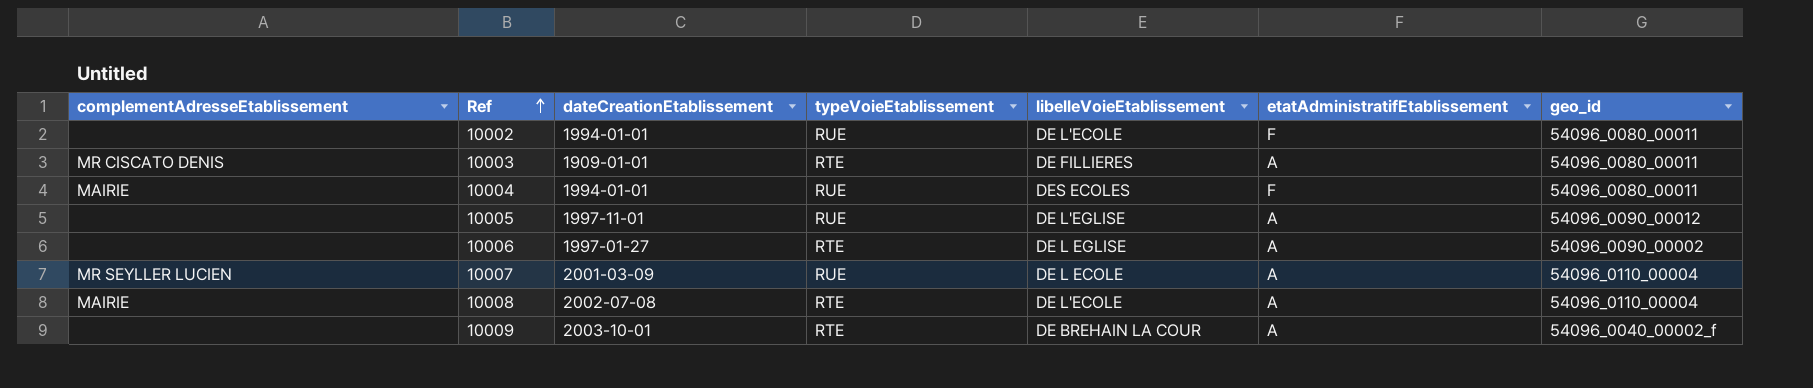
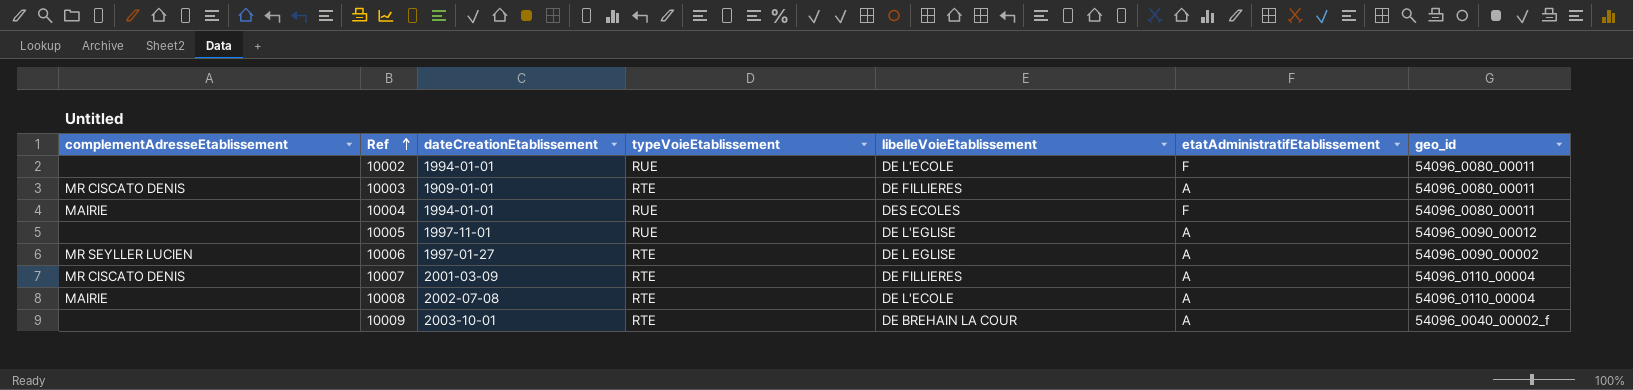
10006 | complementAdresseEtablissement: none -> MR SEYLLER LUCIEN
10007 | complementAdresseEtablissement: MR SEYLLER LUCIEN -> MR CISCATO DENIS
10007 | typeVoieEtablissement: RUE -> RTE
10007 | libelleVoieEtablissement: DE L ECOLE -> DE FILLIERES

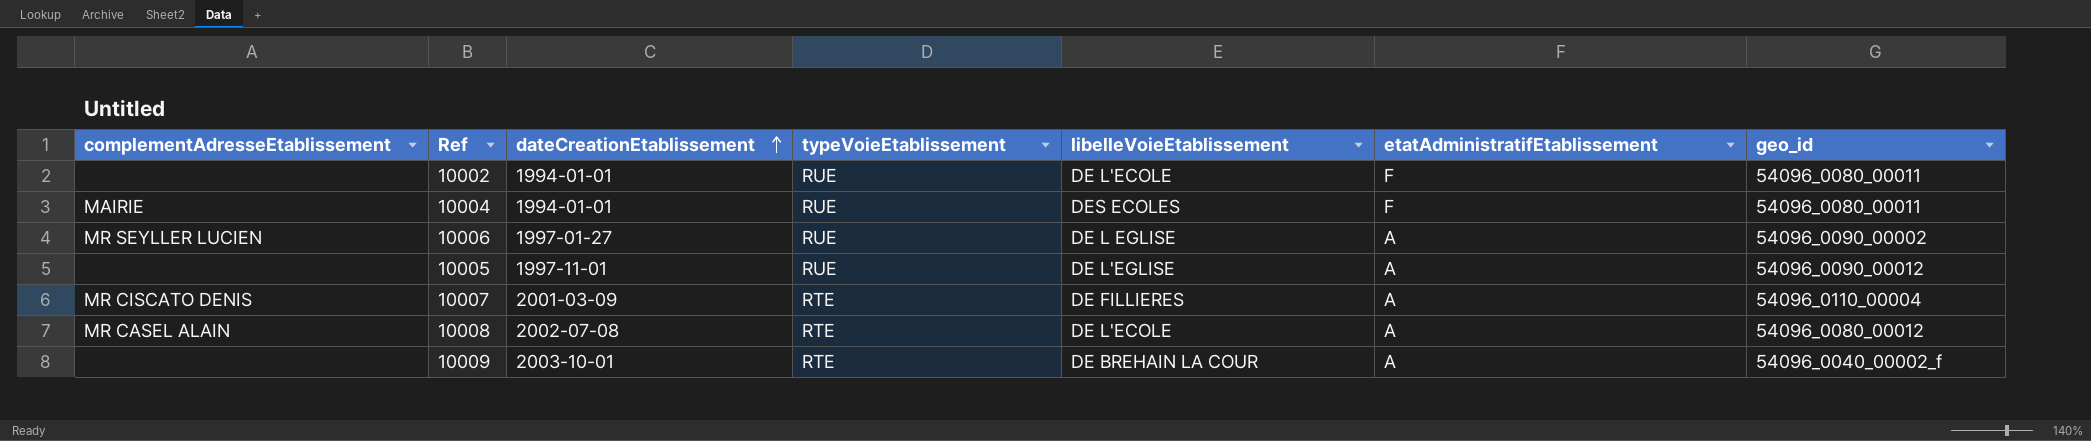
row order: Ref ascending -> dateCreationEtablissement ascending
row 10003: MR CISCATO DENIS | 1909-01-01 | RTE | DE FILLIERES | A | 54096_0080_00011 -> none
10006 | typeVoieEtablissement: RTE -> RUE
10008 | complementAdresseEtablissement: MAIRIE -> MR CASEL ALAIN
10008 | geo_id: 54096_0110_00004 -> 54096_0080_00012

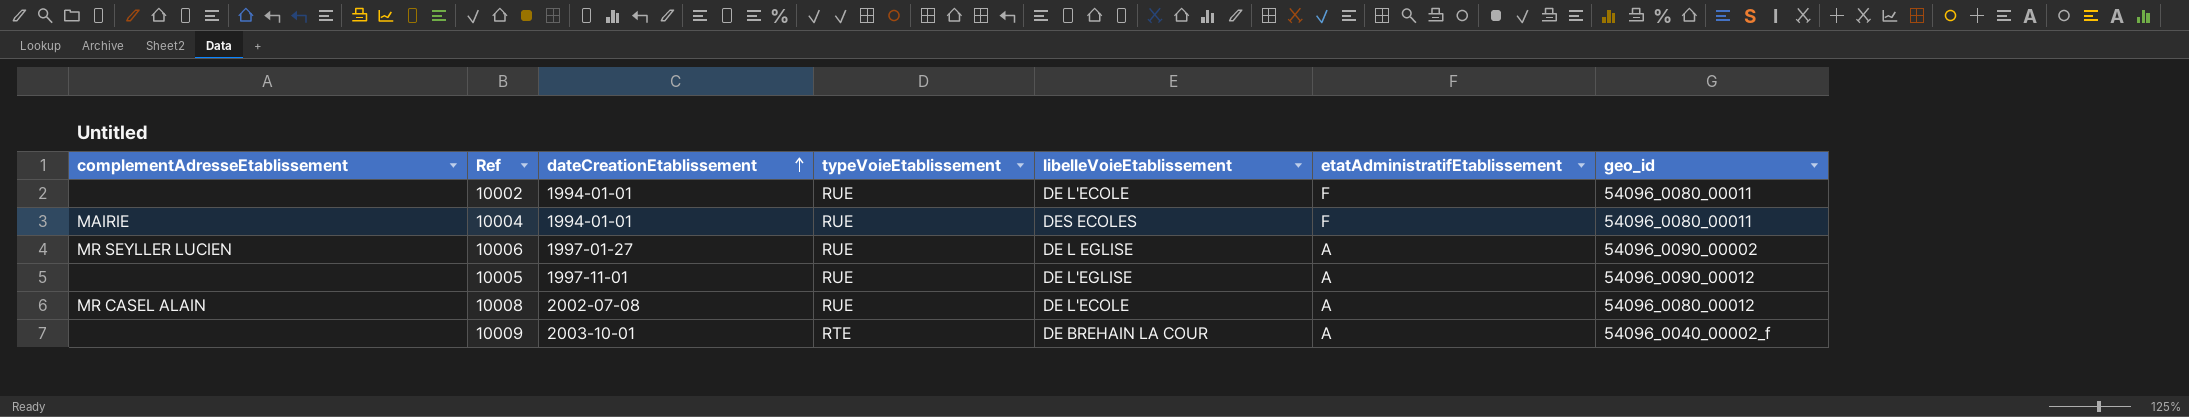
row 10007: MR CISCATO DENIS | 2001-03-09 | RTE | DE FILLIERES | A | 54096_0110_00004 -> none
10008 | typeVoieEtablissement: RTE -> RUE

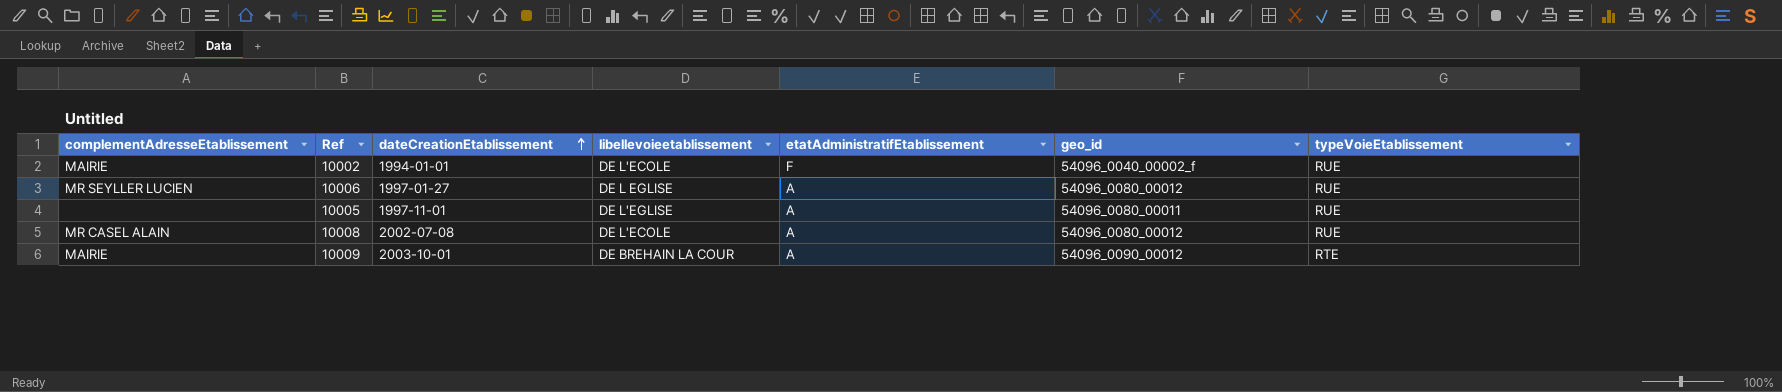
column name: libelleVoieEtablissement -> libellevoieetablissement
column typeVoieEtablissement | position: 4 -> 7
row 10004: MAIRIE | 1994-01-01 | RUE | DES ECOLES | F | 54096_0080_00011 -> none
10002 | complementAdresseEtablissement: none -> MAIRIE
10002 | geo_id: 54096_0080_00011 -> 54096_0040_00002_f
10006 | geo_id: 54096_0090_00002 -> 54096_0080_00012
10005 | geo_id: 54096_0090_00012 -> 54096_0080_00011
10009 | complementAdresseEtablissement: none -> MAIRIE
10009 | geo_id: 54096_0040_00002_f -> 54096_0090_00012

